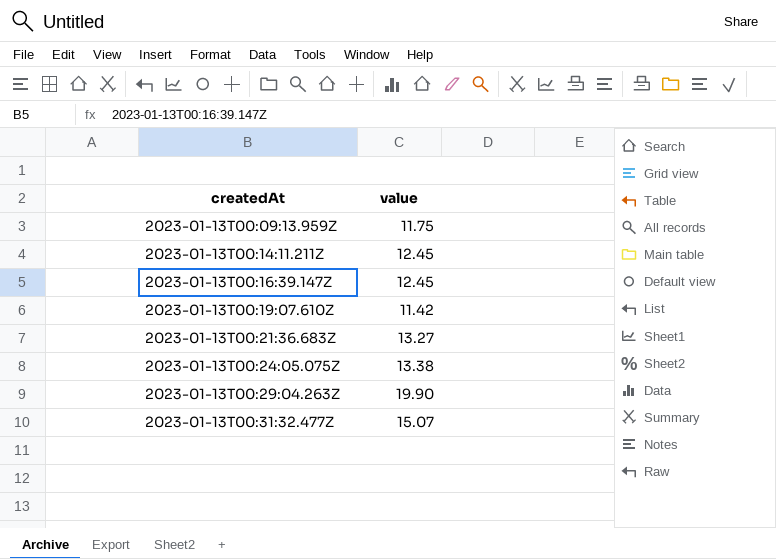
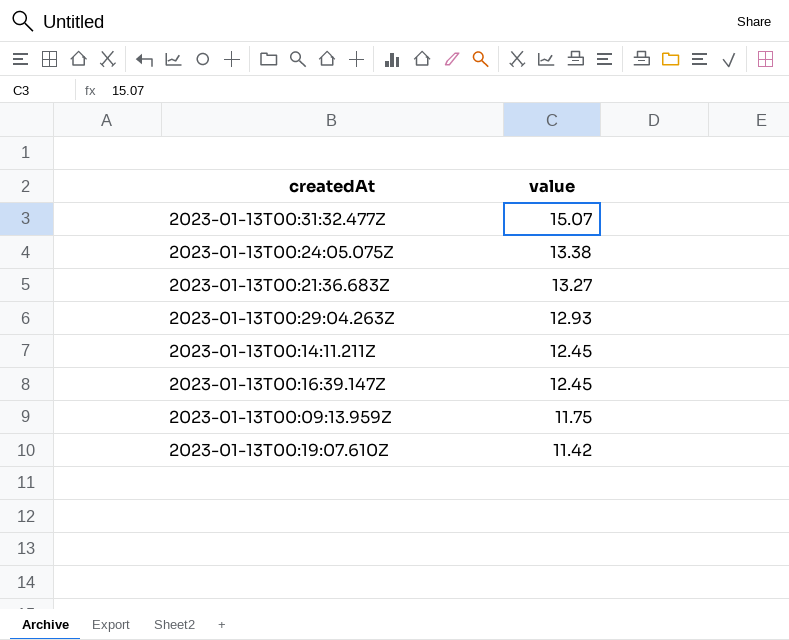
row order: createdAt ascending -> value descending
2023-01-13T00:29:04.263Z | value: 19.90 -> 12.93

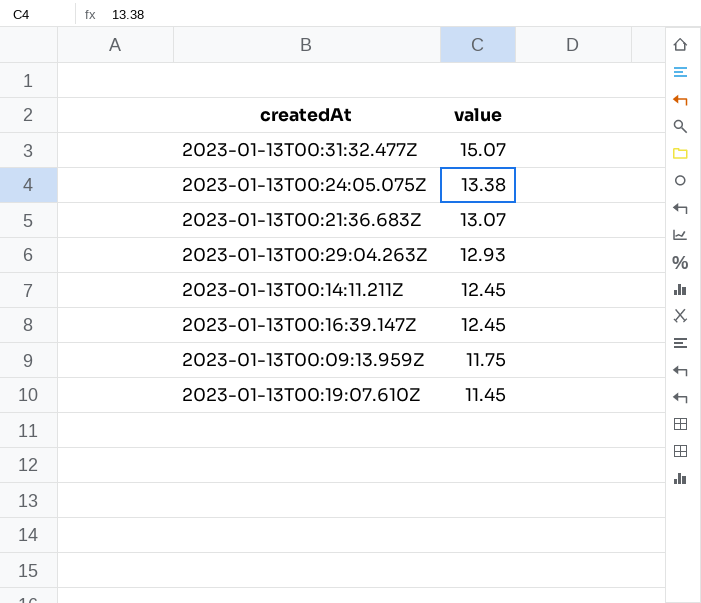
2023-01-13T00:21:36.683Z | value: 13.27 -> 13.07
2023-01-13T00:19:07.610Z | value: 11.42 -> 11.45

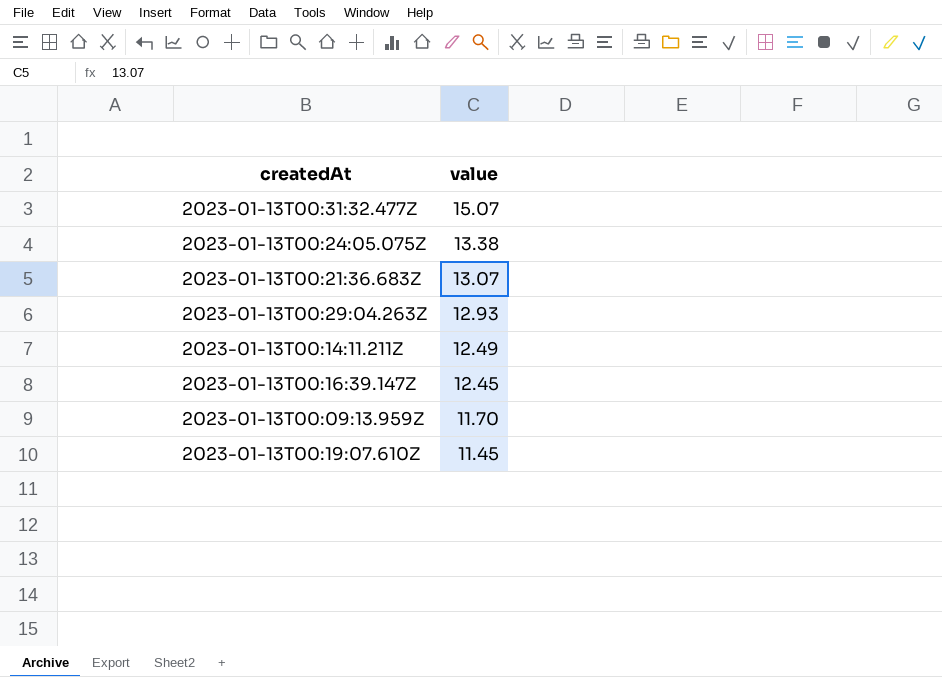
2023-01-13T00:14:11.211Z | value: 12.45 -> 12.49
2023-01-13T00:09:13.959Z | value: 11.75 -> 11.70

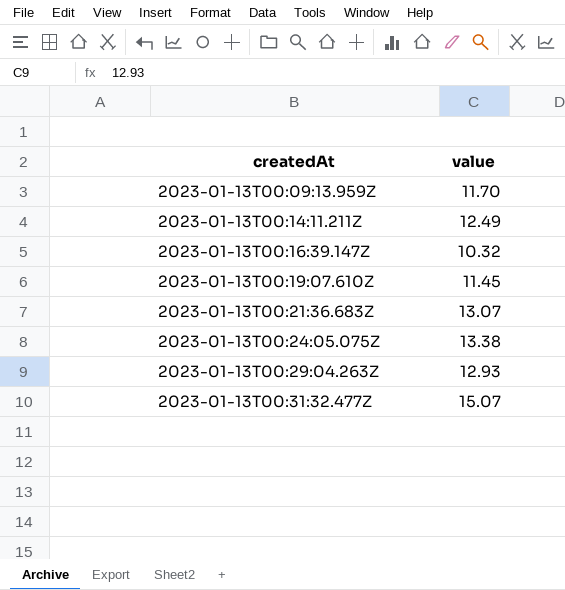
row order: value descending -> createdAt ascending
2023-01-13T00:16:39.147Z | value: 12.45 -> 10.32

